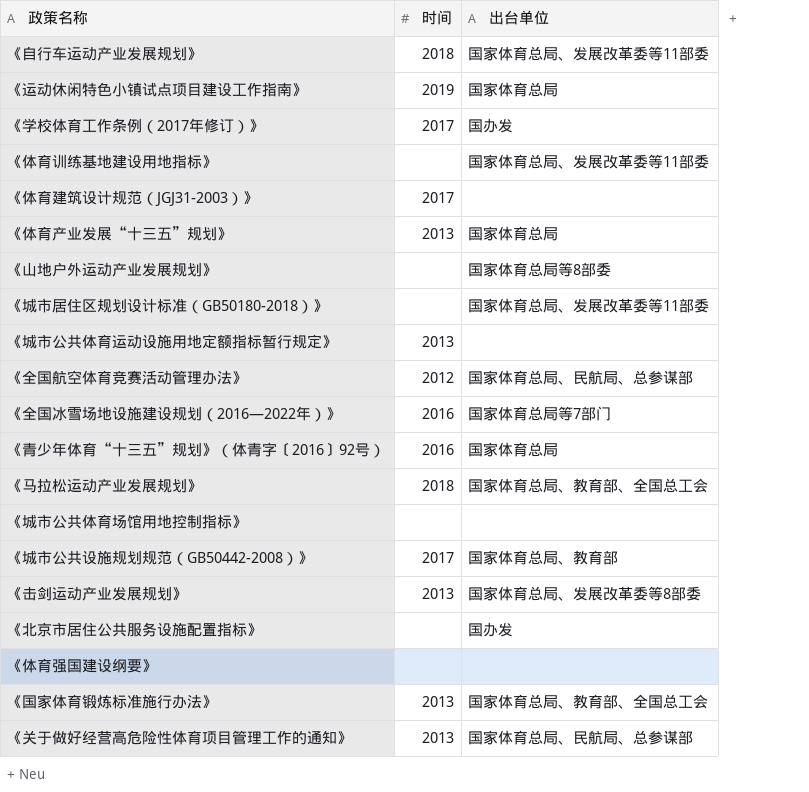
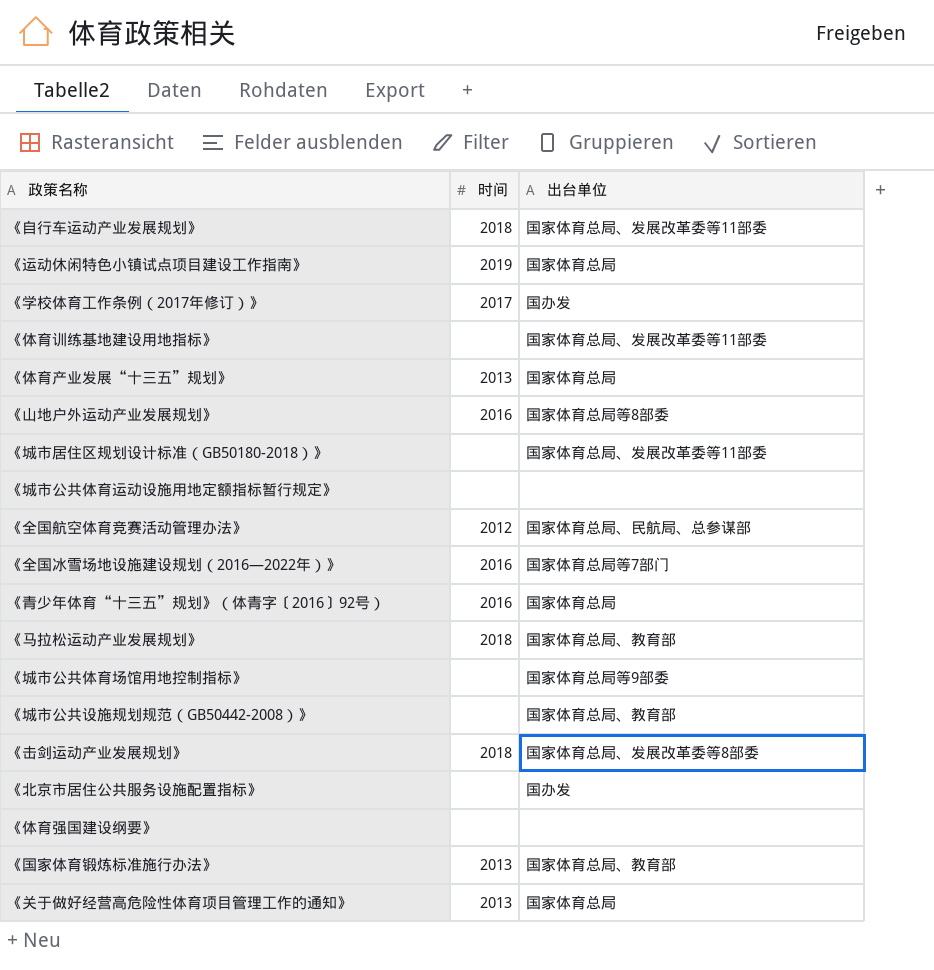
row 《体育建筑设计规范（JGJ31-2003）》: 2017 | none -> none
《山地户外运动产业发展规划》 | 时间: none -> 2016
《城市公共体育运动设施用地定额指标暂行规定》 | 时间: 2013 -> none
《马拉松运动产业发展规划》 | 出台单位: 国家体育总局、教育部、全国总工会 -> 国家体育总局、教育部
《城市公共体育场馆用地控制指标》 | 出台单位: none -> 国家体育总局等9部委
《城市公共设施规划规范（GB50442-2008）》 | 时间: 2017 -> none
《击剑运动产业发展规划》 | 时间: 2013 -> 2018
《国家体育锻炼标准施行办法》 | 出台单位: 国家体育总局、教育部、全国总工会 -> 国家体育总局、教育部
《关于做好经营高危险性体育项目管理工作的通知》 | 出台单位: 国家体育总局、民航局、总参谋部 -> 国家体育总局

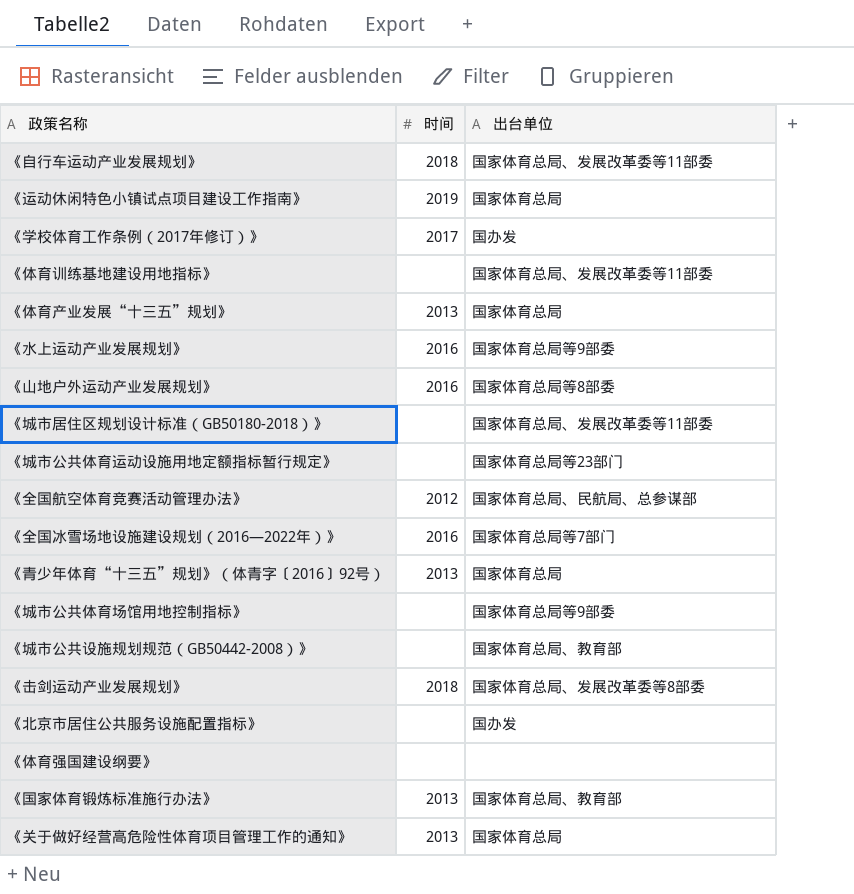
row 《马拉松运动产业发展规划》: 2018 | 国家体育总局、教育部 -> none
row 《水上运动产业发展规划》: none -> 2016 | 国家体育总局等9部委
《城市公共体育运动设施用地定额指标暂行规定》 | 出台单位: none -> 国家体育总局等23部门
《青少年体育“十三五”规划》（体青字〔2016〕92号） | 时间: 2016 -> 2013

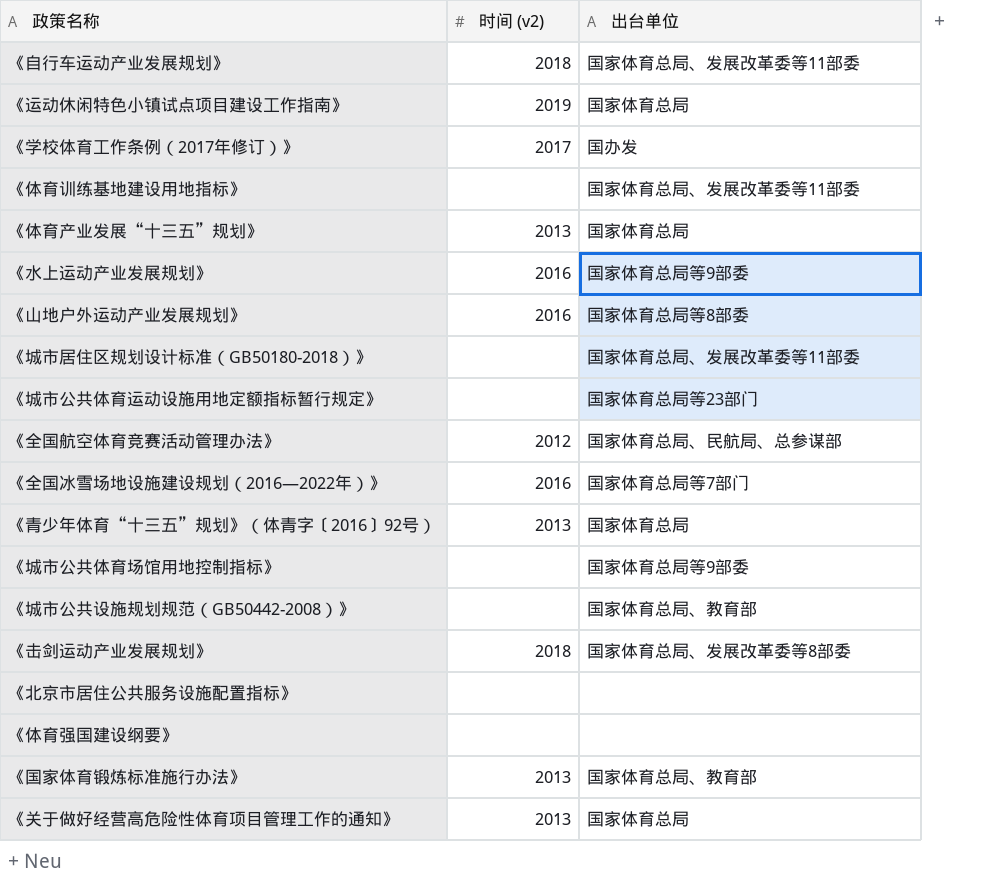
column name: 时间 -> 时间 (v2)
《北京市居住公共服务设施配置指标》 | 出台单位: 国办发 -> none

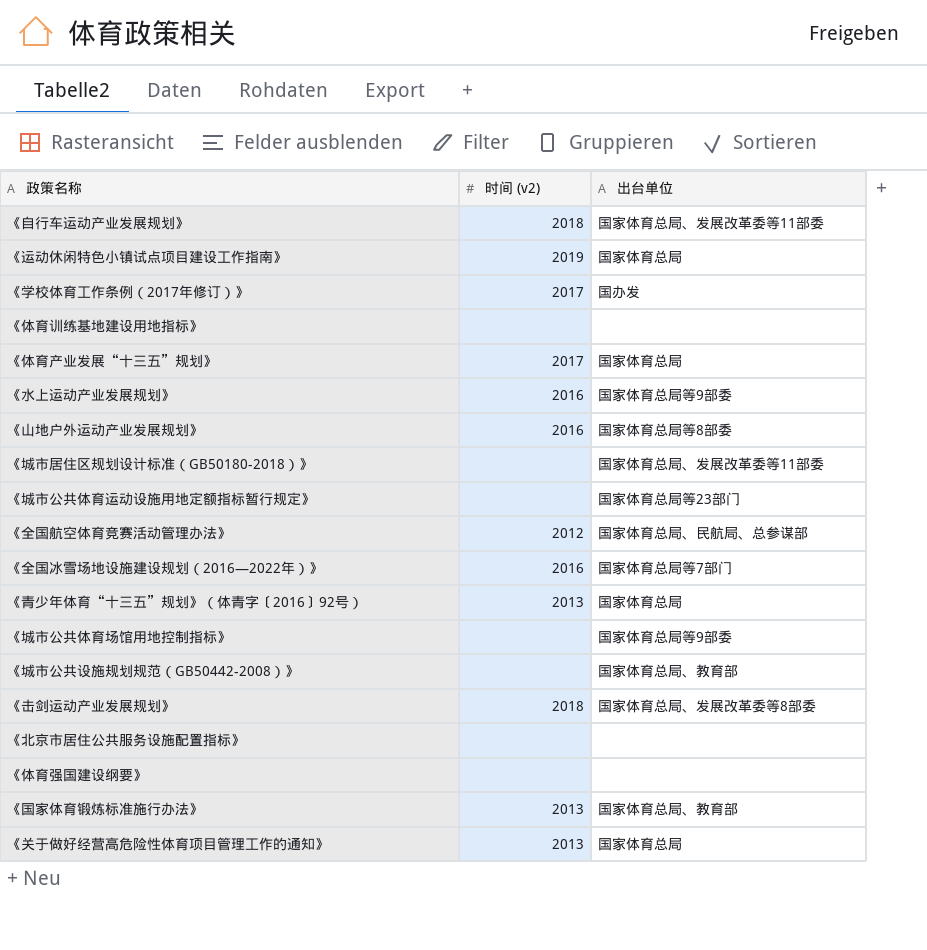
《体育训练基地建设用地指标》 | 出台单位: 国家体育总局、发展改革委等11部委 -> none
《体育产业发展“十三五”规划》 | 时间 (v2): 2013 -> 2017

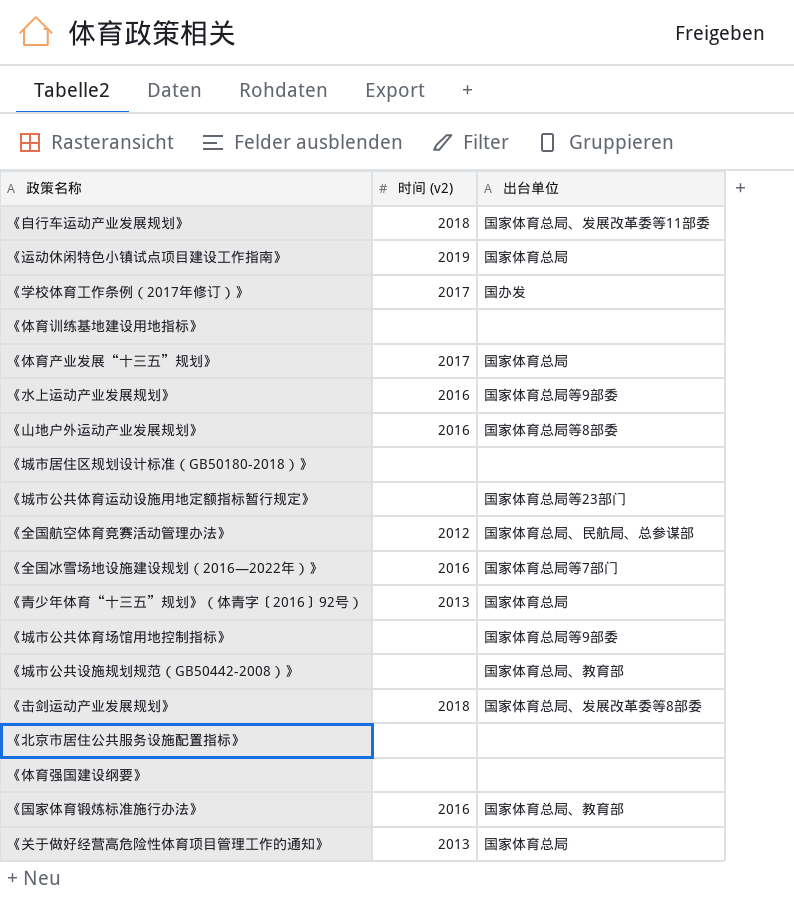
《城市居住区规划设计标准（GB50180-2018）》 | 出台单位: 国家体育总局、发展改革委等11部委 -> none
《国家体育锻炼标准施行办法》 | 时间 (v2): 2013 -> 2016

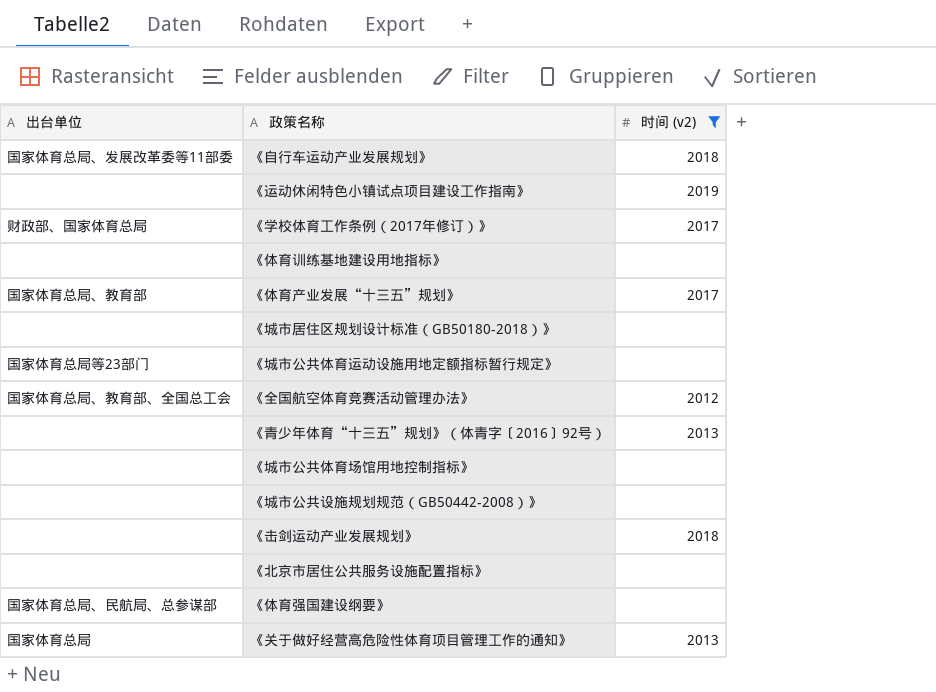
filter: none -> 时间 (v2) != 2016
column 出台单位 | position: 3 -> 1
《运动休闲特色小镇试点项目建设工作指南》 | 出台单位: 国家体育总局 -> none
《学校体育工作条例（2017年修订）》 | 出台单位: 国办发 -> 财政部、国家体育总局
《体育产业发展“十三五”规划》 | 出台单位: 国家体育总局 -> 国家体育总局、教育部
《全国航空体育竞赛活动管理办法》 | 出台单位: 国家体育总局、民航局、总参谋部 -> 国家体育总局、教育部、全国总工会
《青少年体育“十三五”规划》（体青字〔2016〕92号） | 出台单位: 国家体育总局 -> none
《城市公共体育场馆用地控制指标》 | 出台单位: 国家体育总局等9部委 -> none
《城市公共设施规划规范（GB50442-2008）》 | 出台单位: 国家体育总局、教育部 -> none
《击剑运动产业发展规划》 | 出台单位: 国家体育总局、发展改革委等8部委 -> none
《体育强国建设纲要》 | 出台单位: none -> 国家体育总局、民航局、总参谋部

